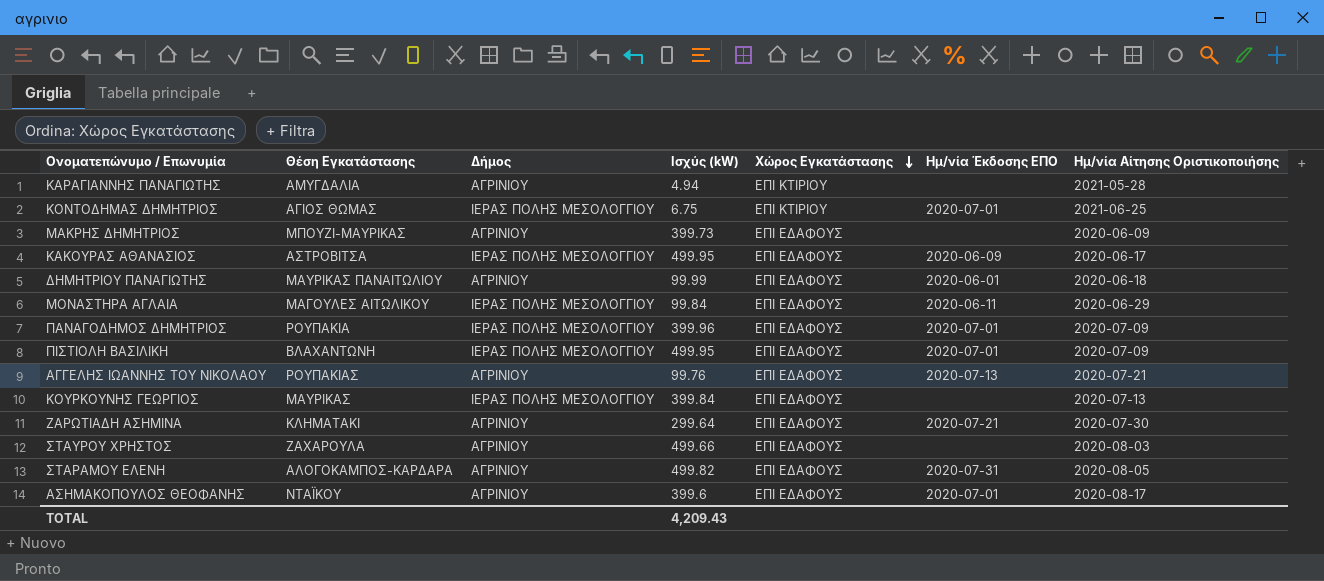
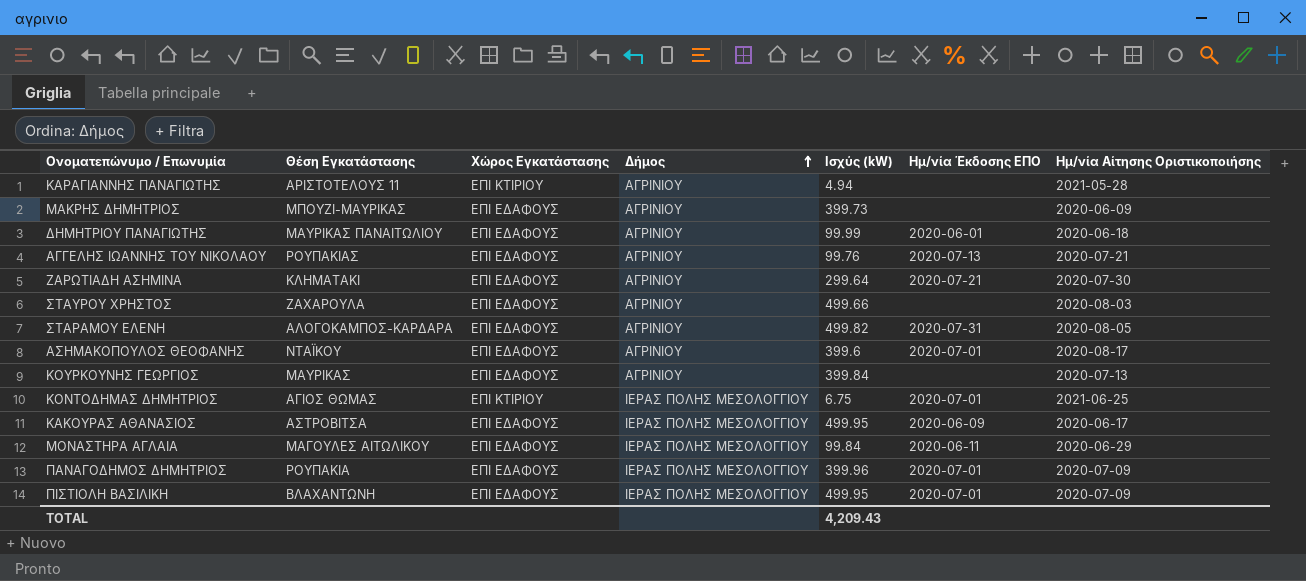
row order: Χώρος Εγκατάστασης descending -> Δήμος ascending
column Χώρος Εγκατάστασης | position: 5 -> 3
ΚΑΡΑΓΙΑΝΝΗΣ ΠΑΝΑΓΙΩΤΗΣ | Θέση Εγκατάστασης: ΑΜΥΓΔΑΛΙΑ -> ΑΡΙΣΤΟΤΕΛΟΥΣ 11
ΚΟΥΡΚΟΥΝΗΣ ΓΕΩΡΓΙΟΣ | Δήμος: ΙΕΡΑΣ ΠΟΛΗΣ ΜΕΣΟΛΟΓΓΙΟΥ -> ΑΓΡΙΝΙΟΥ

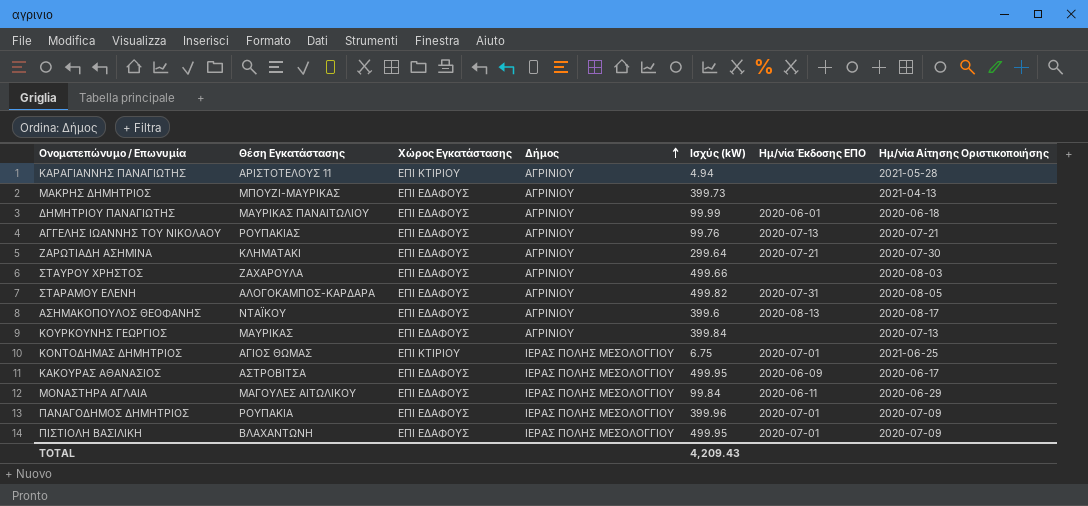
ΜΑΚΡΗΣ ΔΗΜΗΤΡΙΟΣ | Ημ/νία Αίτησης Οριστικοποιήσης: 2020-06-09 -> 2021-04-13
ΑΣΗΜΑΚΟΠΟΥΛΟΣ ΘΕΟΦΑΝΗΣ | Ημ/νία Έκδοσης ΕΠΟ: 2020-07-01 -> 2020-08-13

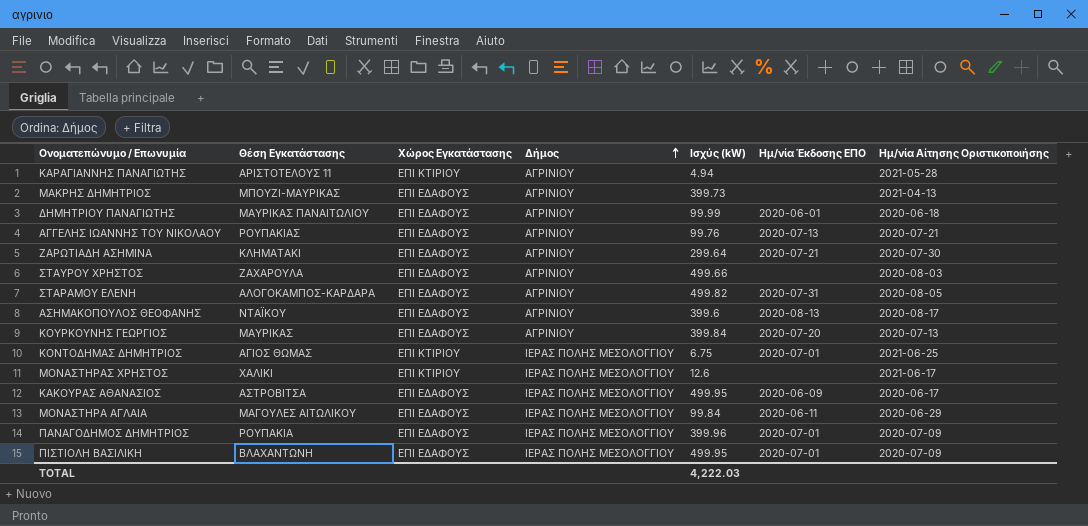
ΚΟΥΡΚΟΥΝΗΣ ΓΕΩΡΓΙΟΣ | Ημ/νία Έκδοσης ΕΠΟ: none -> 2020-07-20
row ΜΟΝΑΣΤΗΡΑΣ ΧΡΗΣΤΟΣ: none -> ΧΑΛΙΚΙ | ΕΠΙ ΚΤΙΡΙΟΥ | ΙΕΡΑΣ ΠΟΛΗΣ ΜΕΣΟΛΟΓΓΙΟΥ | 12.6 | none | 2021-06-17
TOTAL | Ισχύς (kW): 4,209.43 -> 4,222.03

